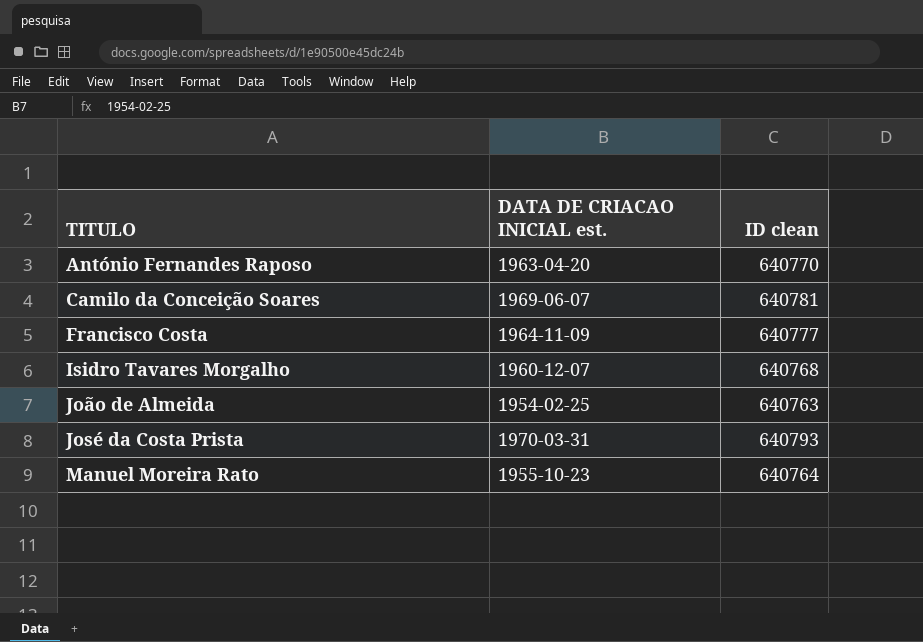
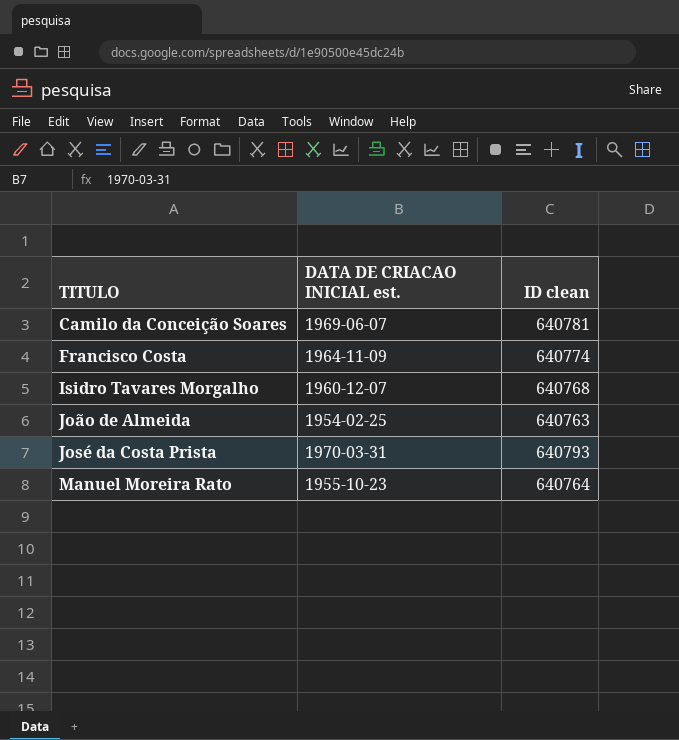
row António Fernandes Raposo: 1963-04-20 | 640770 -> none
Francisco Costa | ID clean: 640777 -> 640774

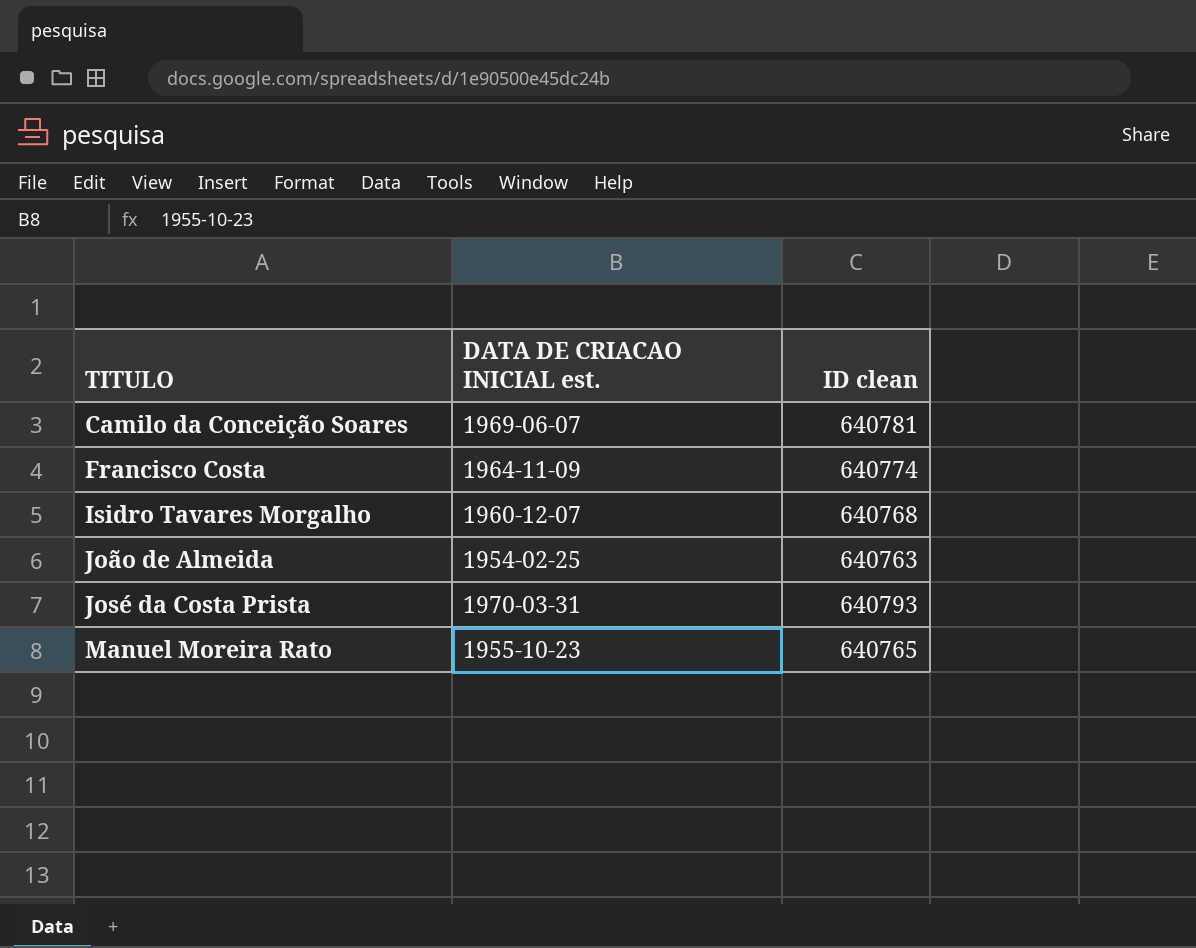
Manuel Moreira Rato | ID clean: 640764 -> 640765

